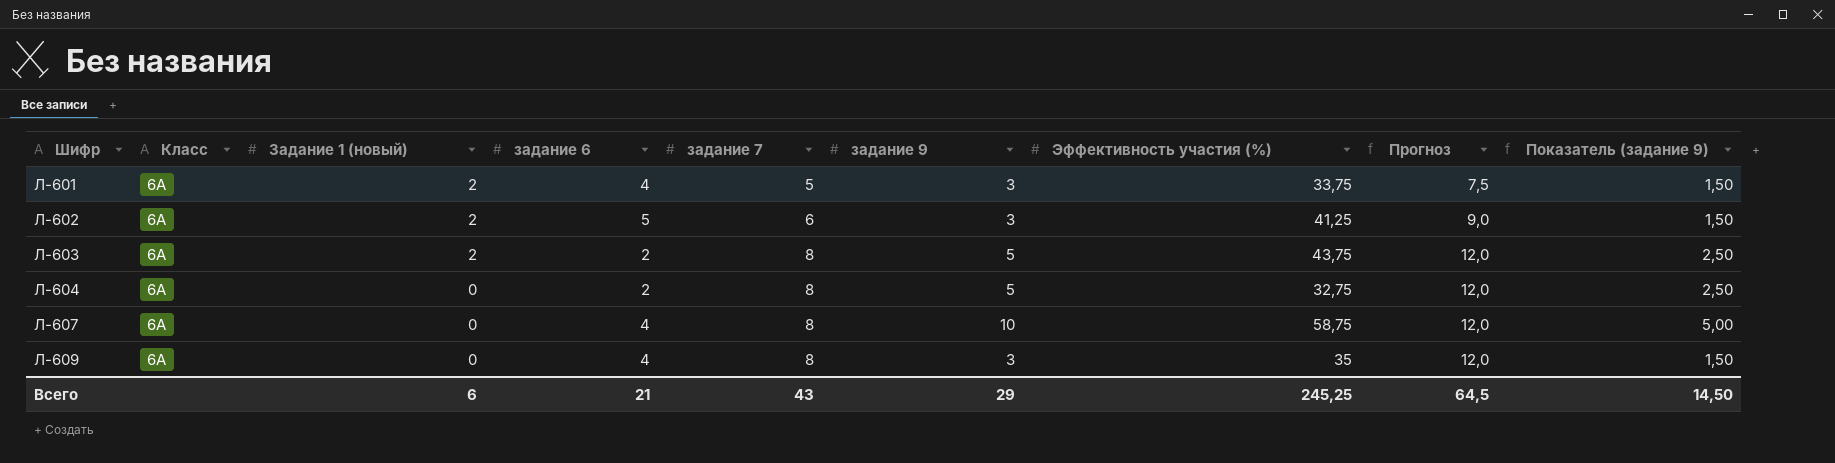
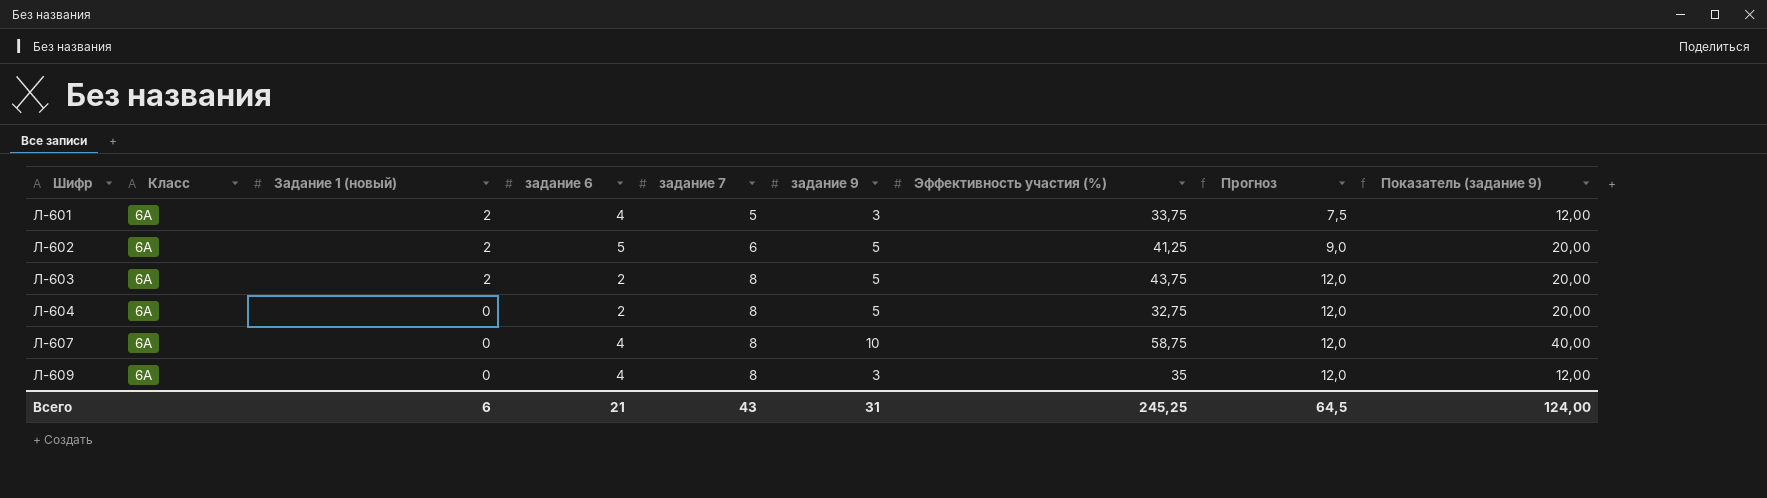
column Показатель (задание 9) | formula: [задание 9] * 0,5 -> [задание 9] * 4
Л-602 | задание 9: 3 -> 5
Всего | задание 9: 29 -> 31
Всего | Показатель (задание 9): 14,50 -> 124,00

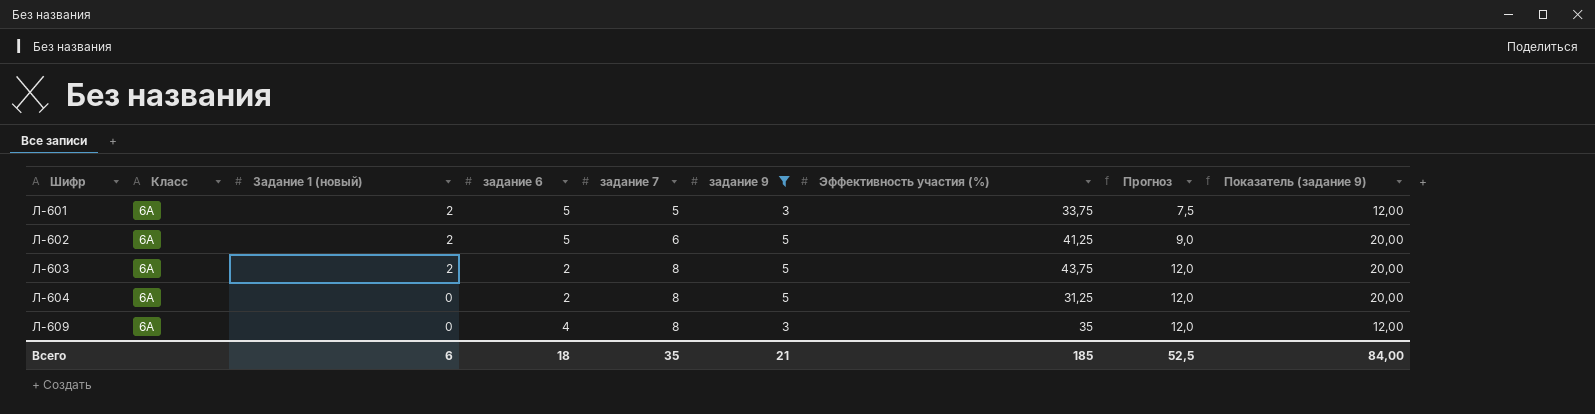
filter: none -> задание 9 != 10
Л-601 | задание 6: 4 -> 5
Л-604 | Эффективность участия (%): 32,75 -> 31,25
Всего | задание 6: 21 -> 18
Всего | задание 7: 43 -> 35
Всего | задание 9: 31 -> 21
Всего | Эффективность участия (%): 245,25 -> 185
Всего | Прогноз: 64,5 -> 52,5
Всего | Показатель (задание 9): 124,00 -> 84,00

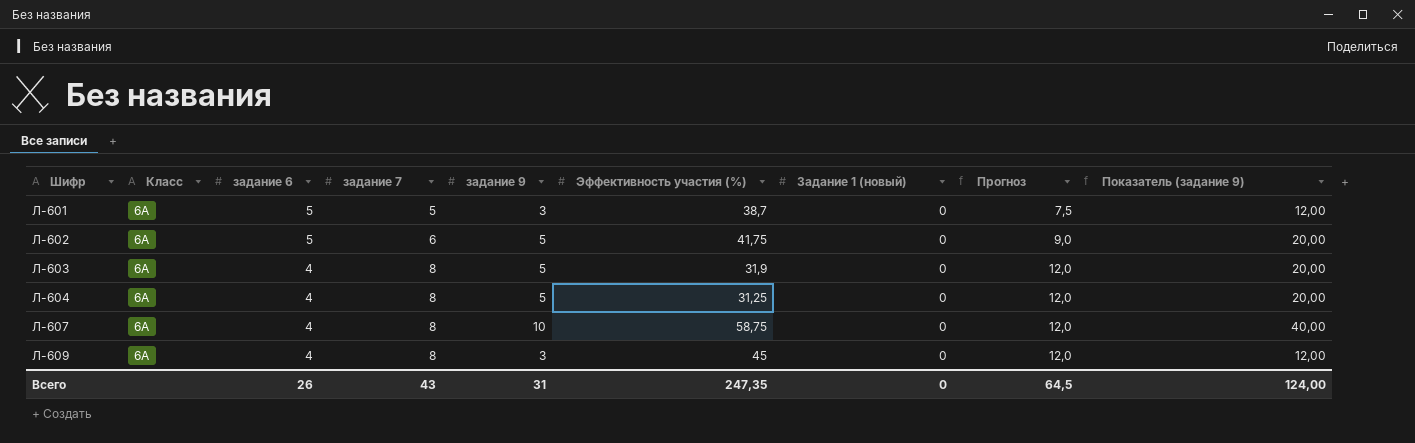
filter: задание 9 != 10 -> none
column Задание 1 (новый) | position: 3 -> 7
Л-601 | Эффективность участия (%): 33,75 -> 38,7
Л-601 | Задание 1 (новый): 2 -> 0
Л-602 | Эффективность участия (%): 41,25 -> 41,75
Л-602 | Задание 1 (новый): 2 -> 0
Л-603 | задание 6: 2 -> 4
Л-603 | Эффективность участия (%): 43,75 -> 31,9
Л-603 | Задание 1 (новый): 2 -> 0
Л-604 | задание 6: 2 -> 4
Л-609 | Эффективность участия (%): 35 -> 45
Всего | задание 6: 18 -> 26
Всего | задание 7: 35 -> 43
Всего | задание 9: 21 -> 31
Всего | Эффективность участия (%): 185 -> 247,35
Всего | Задание 1 (новый): 6 -> 0
Всего | Прогноз: 52,5 -> 64,5
Всего | Показатель (задание 9): 84,00 -> 124,00

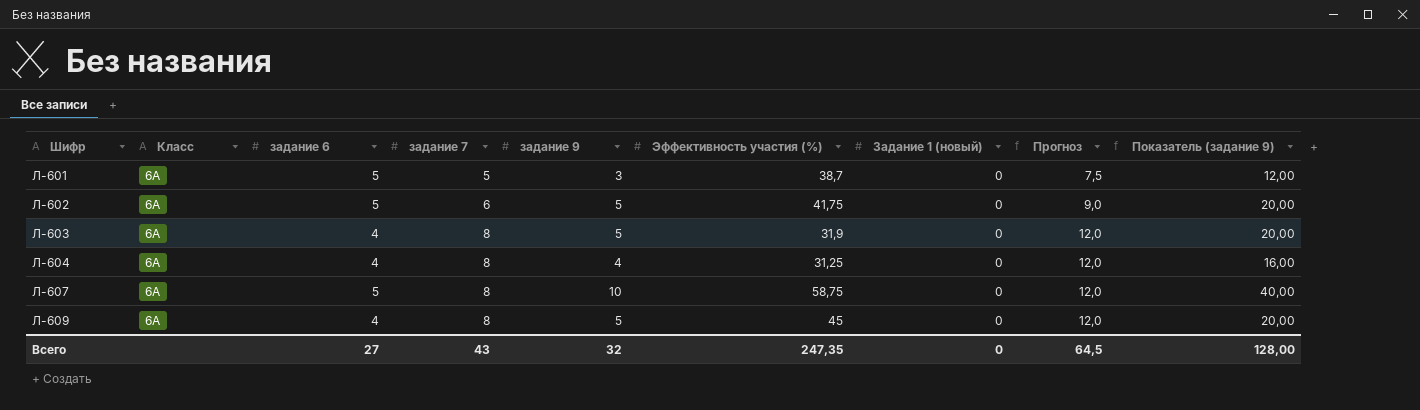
Л-604 | задание 9: 5 -> 4
Л-604 | Показатель (задание 9): 20,00 -> 16,00
Л-607 | задание 6: 4 -> 5
Л-609 | задание 9: 3 -> 5
Л-609 | Показатель (задание 9): 12,00 -> 20,00
Всего | задание 6: 26 -> 27
Всего | задание 9: 31 -> 32
Всего | Показатель (задание 9): 124,00 -> 128,00

